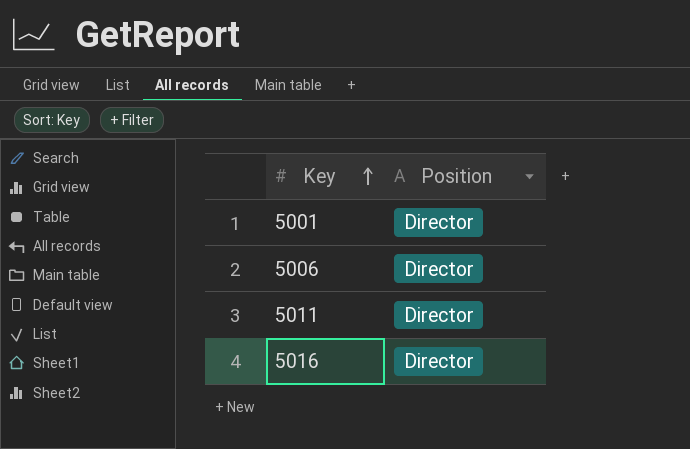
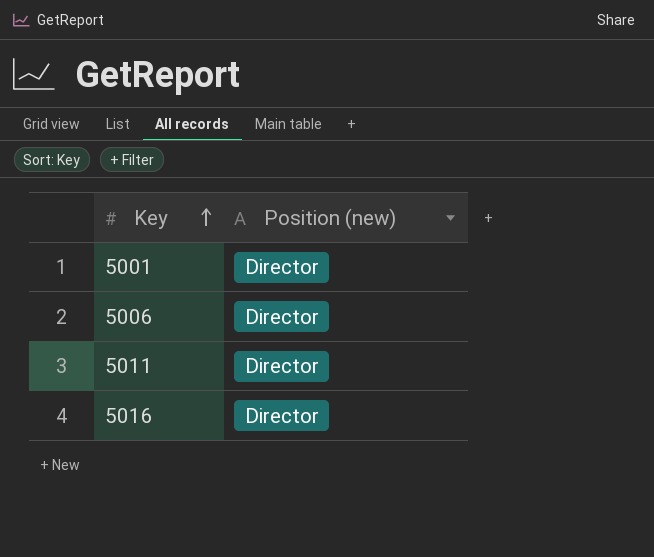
column name: Position -> Position (new)

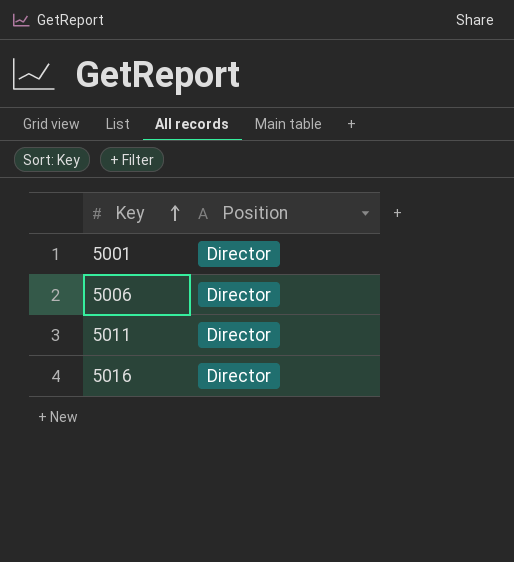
column name: Position (new) -> Position

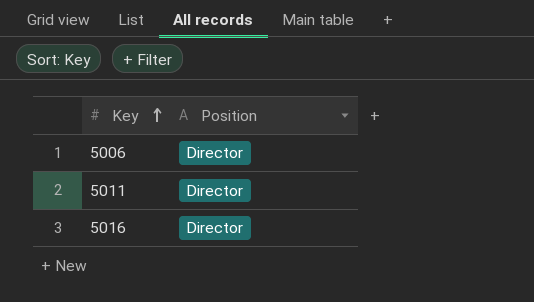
row 5001: Director -> none

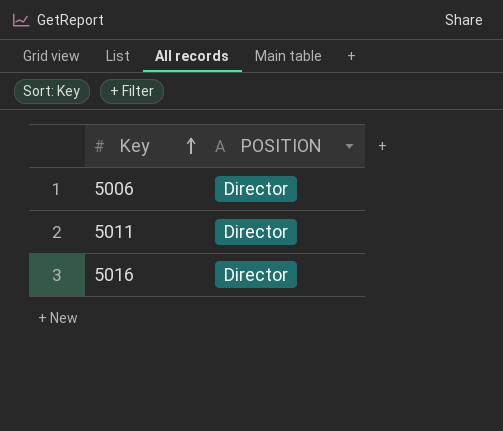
column name: Position -> POSITION

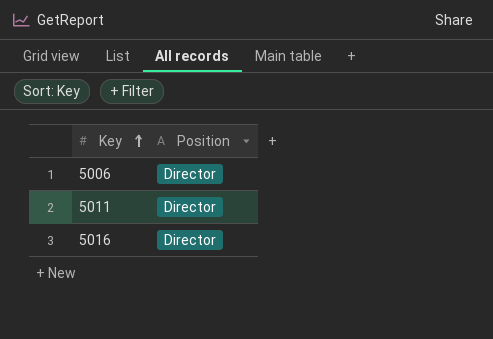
column name: POSITION -> Position

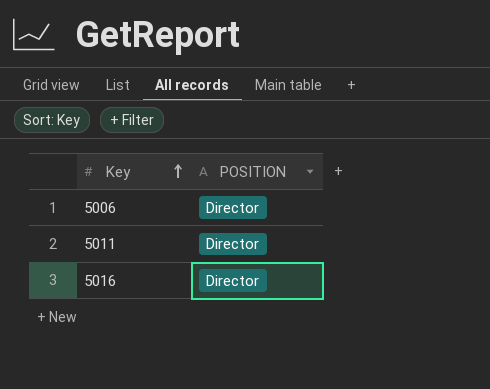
column name: Position -> POSITION

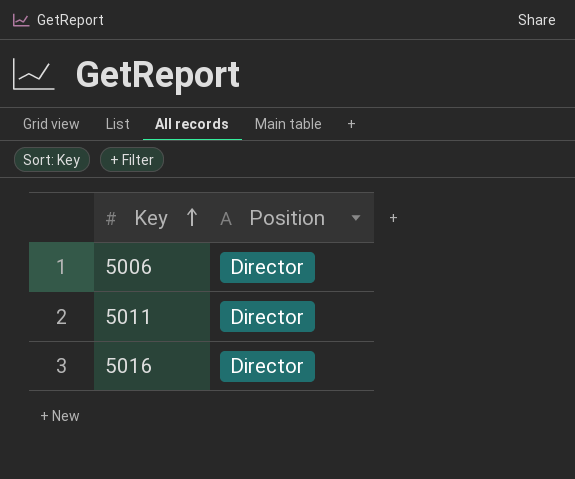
column name: POSITION -> Position

